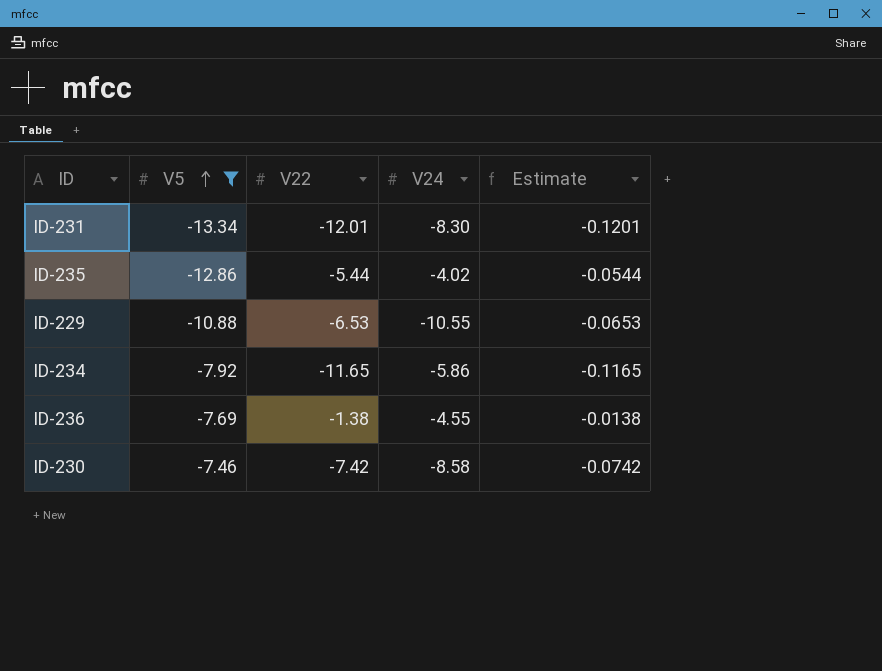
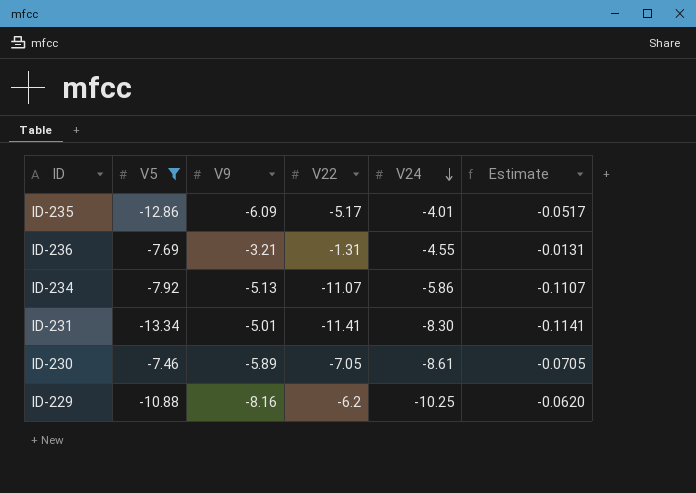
row order: V5 ascending -> V24 descending
column V9 | position: none -> 3
ID-235 | V22: -5.44 -> -5.17
ID-235 | V24: -4.02 -> -4.01
ID-235 | Estimate: -0.0544 -> -0.0517
ID-236 | V22: -1.38 -> -1.31
ID-236 | Estimate: -0.0138 -> -0.0131
ID-234 | V22: -11.65 -> -11.07
ID-234 | Estimate: -0.1165 -> -0.1107
ID-231 | V22: -12.01 -> -11.41
ID-231 | Estimate: -0.1201 -> -0.1141
ID-230 | V22: -7.42 -> -7.05
ID-230 | V24: -8.58 -> -8.61
ID-230 | Estimate: -0.0742 -> -0.0705
ID-229 | V22: -6.53 -> -6.2
ID-229 | V24: -10.55 -> -10.25
ID-229 | Estimate: -0.0653 -> -0.0620

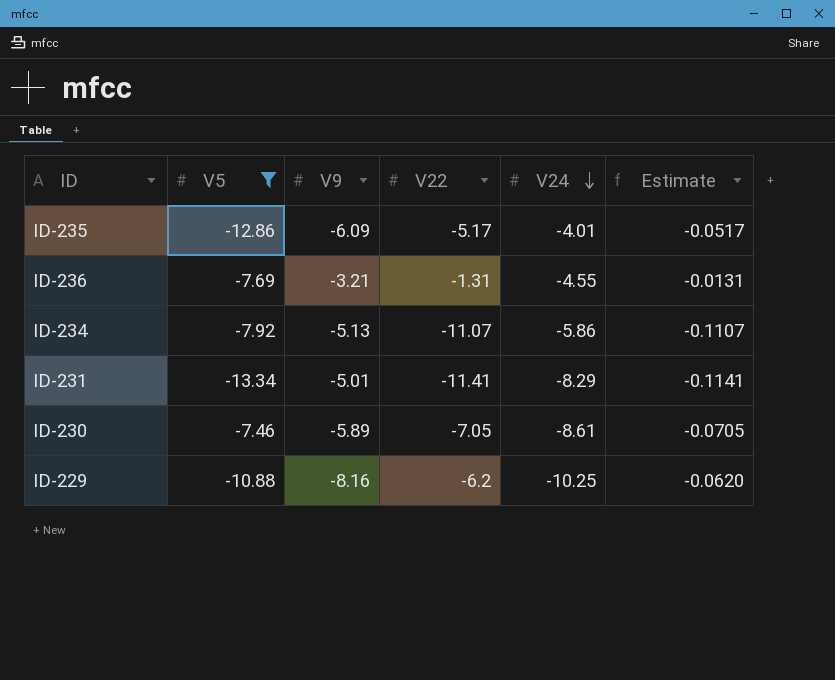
ID-231 | V24: -8.30 -> -8.29

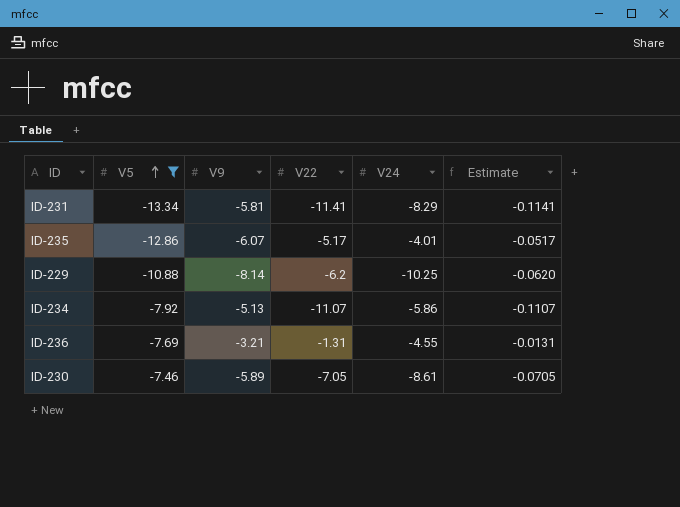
row order: V24 descending -> V5 ascending
ID-231 | V9: -5.01 -> -5.81
ID-235 | V9: -6.09 -> -6.07
ID-229 | V9: -8.16 -> -8.14

